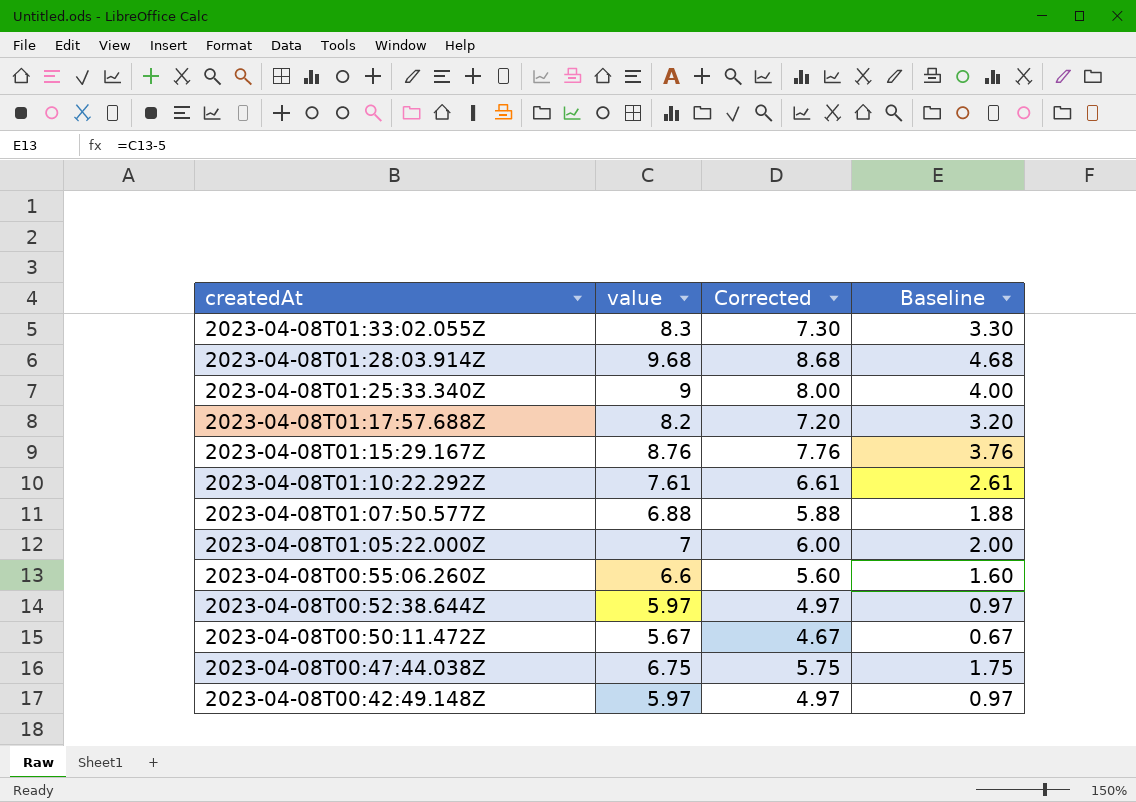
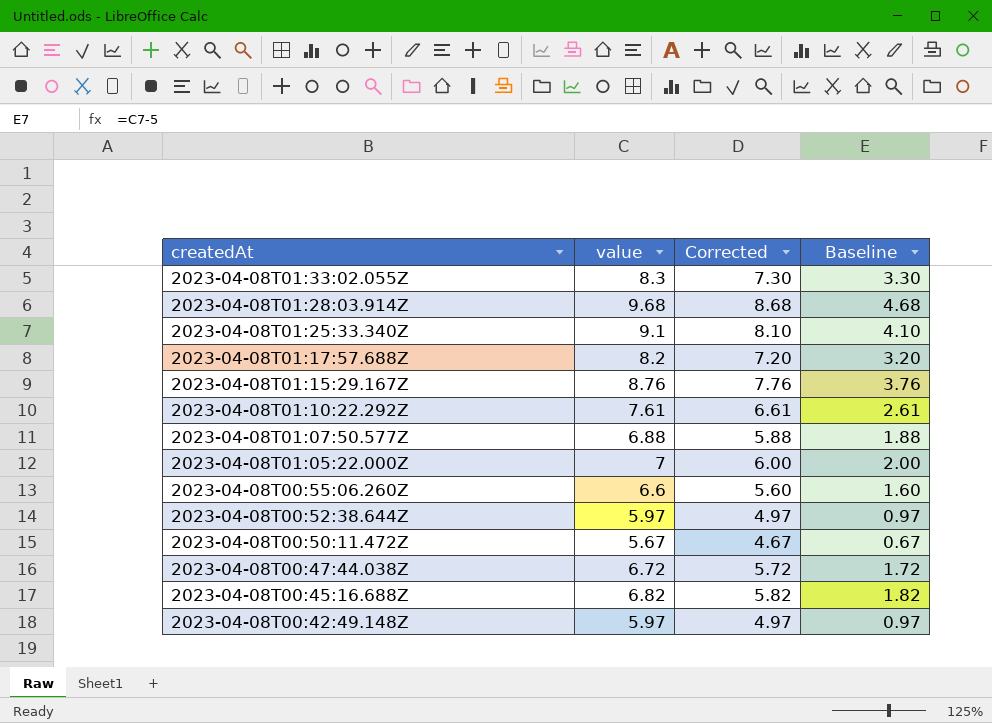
2023-04-08T01:25:33.340Z | value: 9 -> 9.1
2023-04-08T01:25:33.340Z | Corrected: 8.00 -> 8.10
2023-04-08T01:25:33.340Z | Baseline: 4.00 -> 4.10
2023-04-08T00:47:44.038Z | value: 6.75 -> 6.72
2023-04-08T00:47:44.038Z | Corrected: 5.75 -> 5.72
2023-04-08T00:47:44.038Z | Baseline: 1.75 -> 1.72
row 2023-04-08T00:45:16.688Z: none -> 6.82 | 5.82 | 1.82

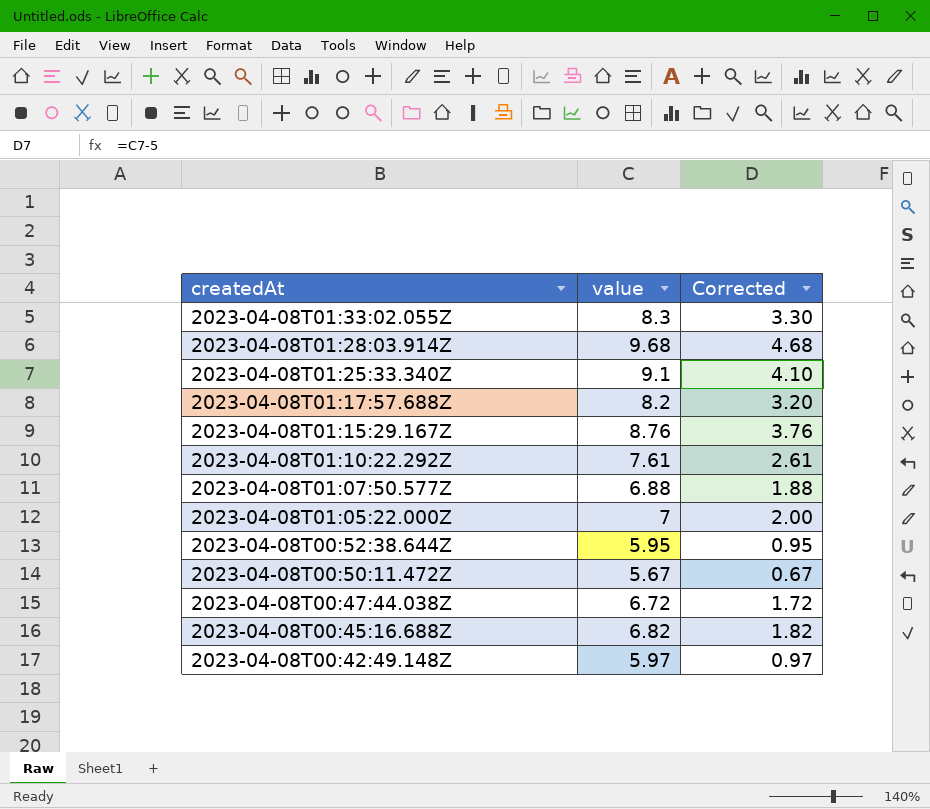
column Baseline | formula: [value] - 5 -> none
column Corrected | formula: [value] - 1 -> [value] - 5
row 2023-04-08T00:55:06.260Z: 6.6 | 5.60 | 1.60 -> none
2023-04-08T00:52:38.644Z | value: 5.97 -> 5.95

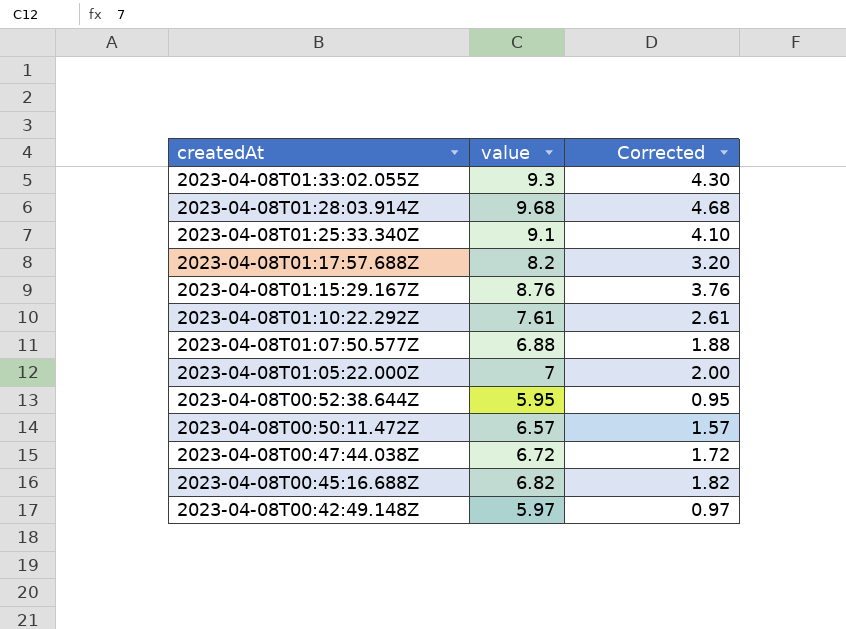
2023-04-08T01:33:02.055Z | value: 8.3 -> 9.3
2023-04-08T01:33:02.055Z | Corrected: 3.30 -> 4.30
2023-04-08T00:50:11.472Z | value: 5.67 -> 6.57
2023-04-08T00:50:11.472Z | Corrected: 0.67 -> 1.57

